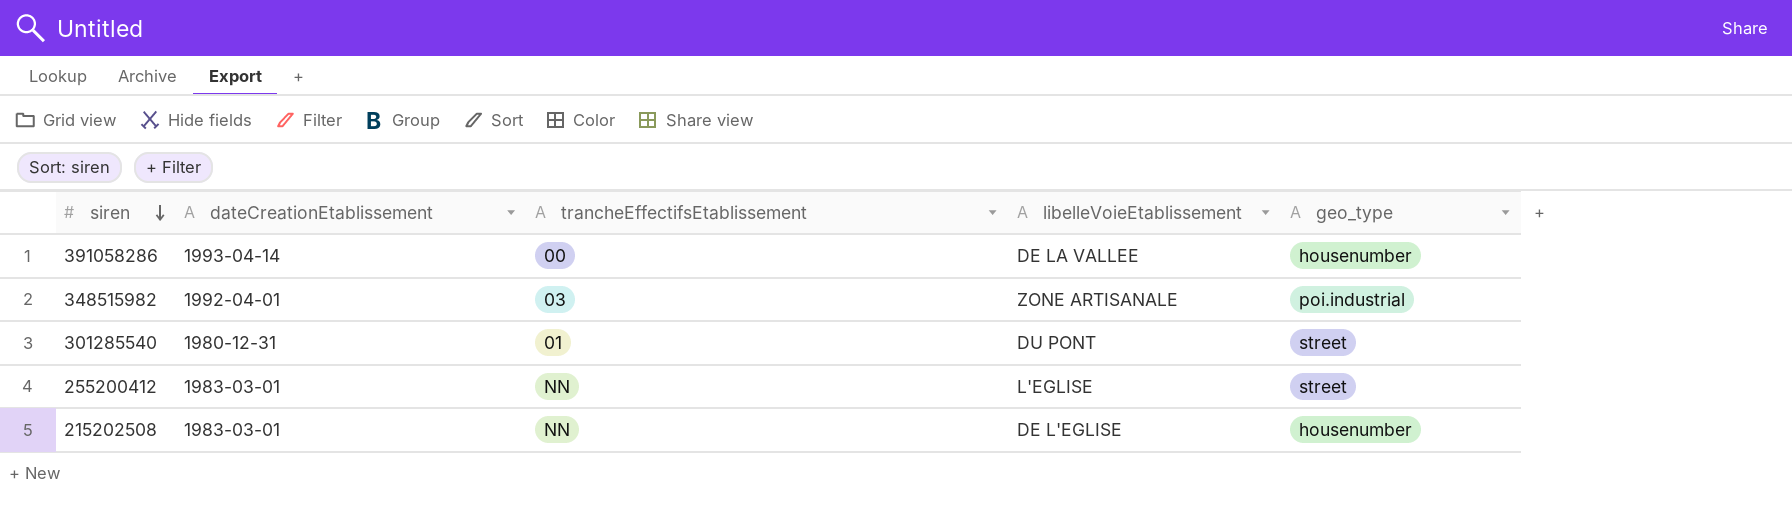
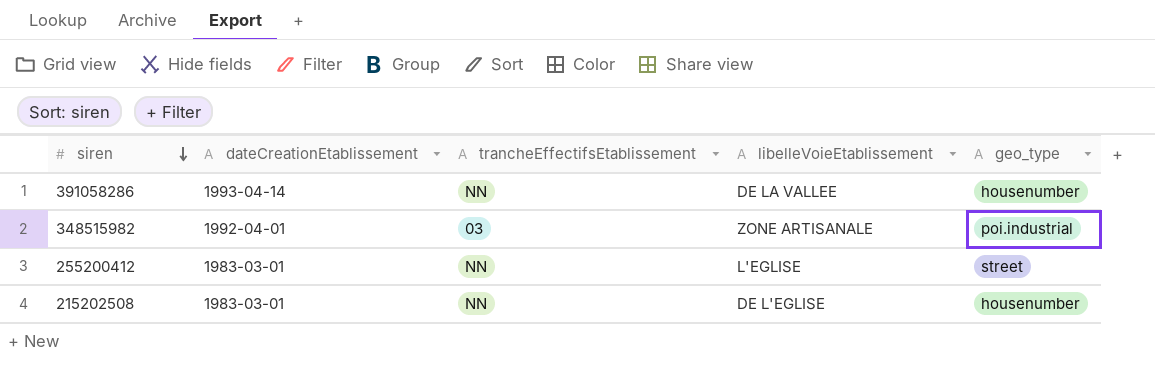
row 301285540: 1980-12-31 | 01 | DU PONT | street -> none
391058286 | trancheEffectifsEtablissement: 00 -> NN

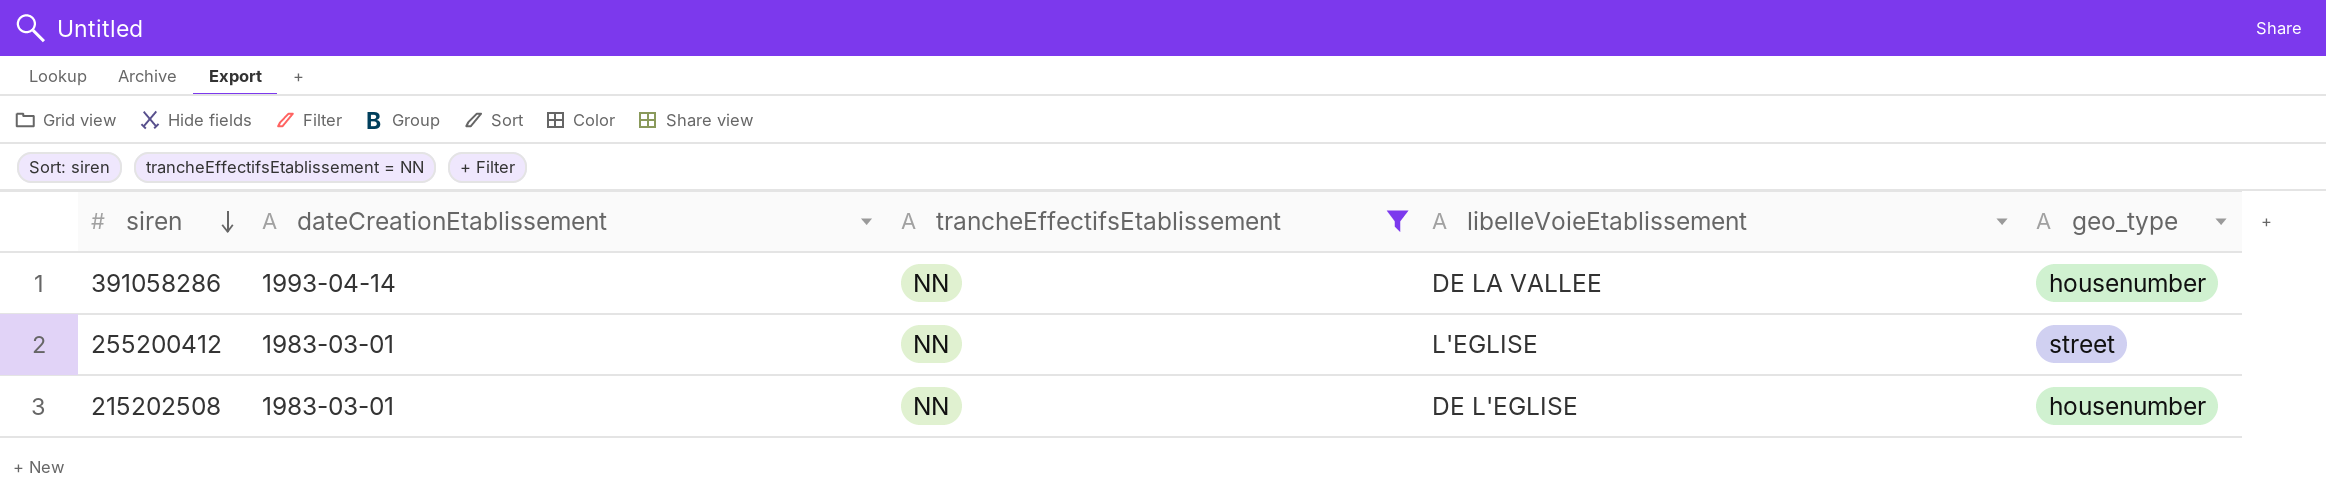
filter: none -> trancheEffectifsEtablissement = NN

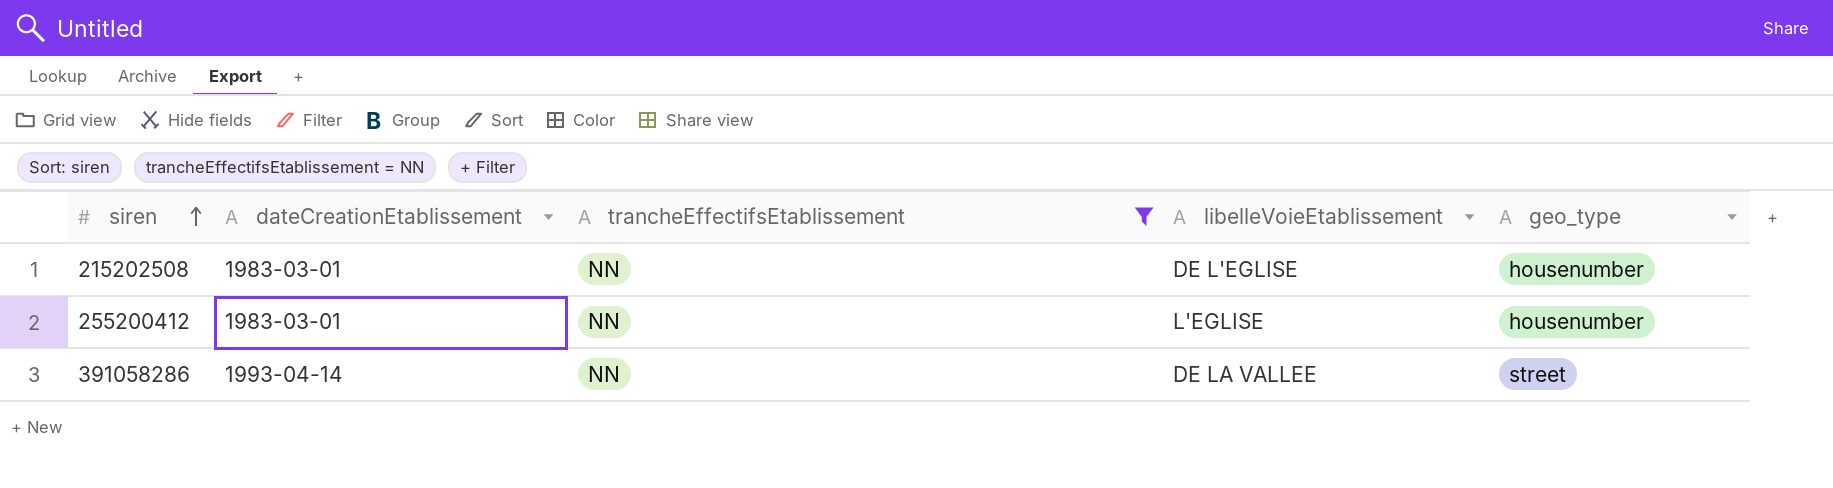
row order: siren descending -> siren ascending
255200412 | geo_type: street -> housenumber
391058286 | geo_type: housenumber -> street

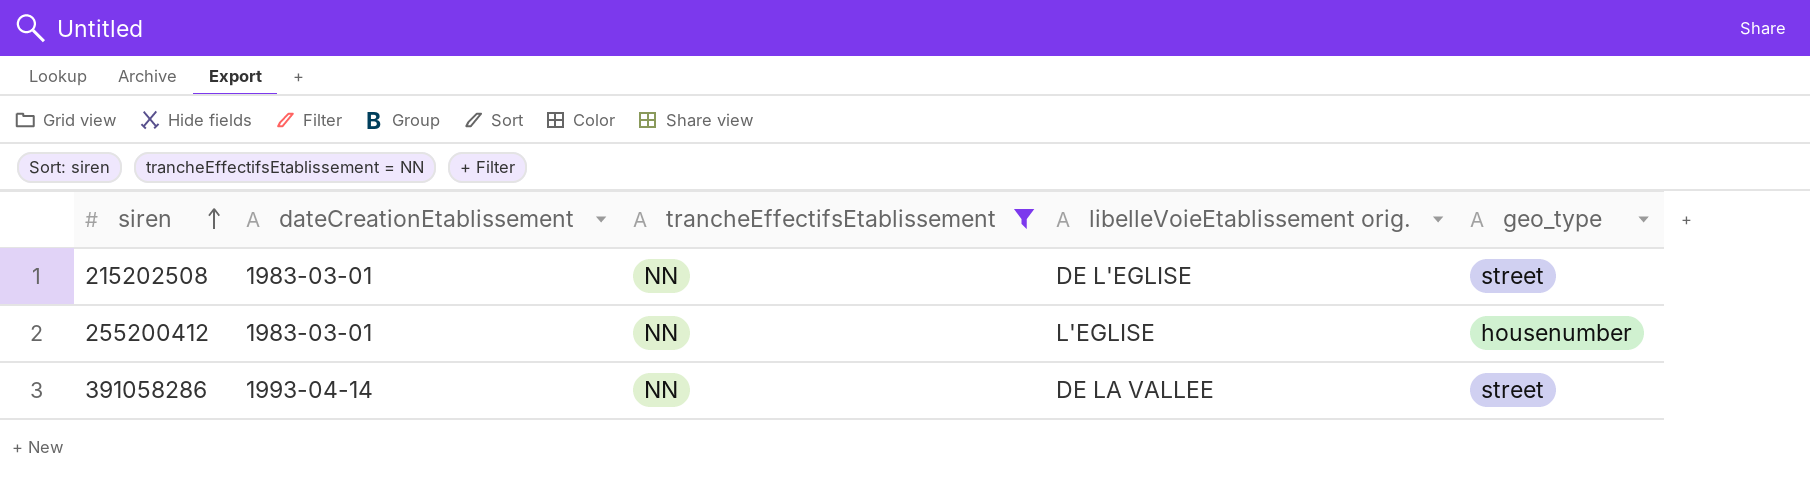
column name: libelleVoieEtablissement -> libelleVoieEtablissement orig.
215202508 | geo_type: housenumber -> street

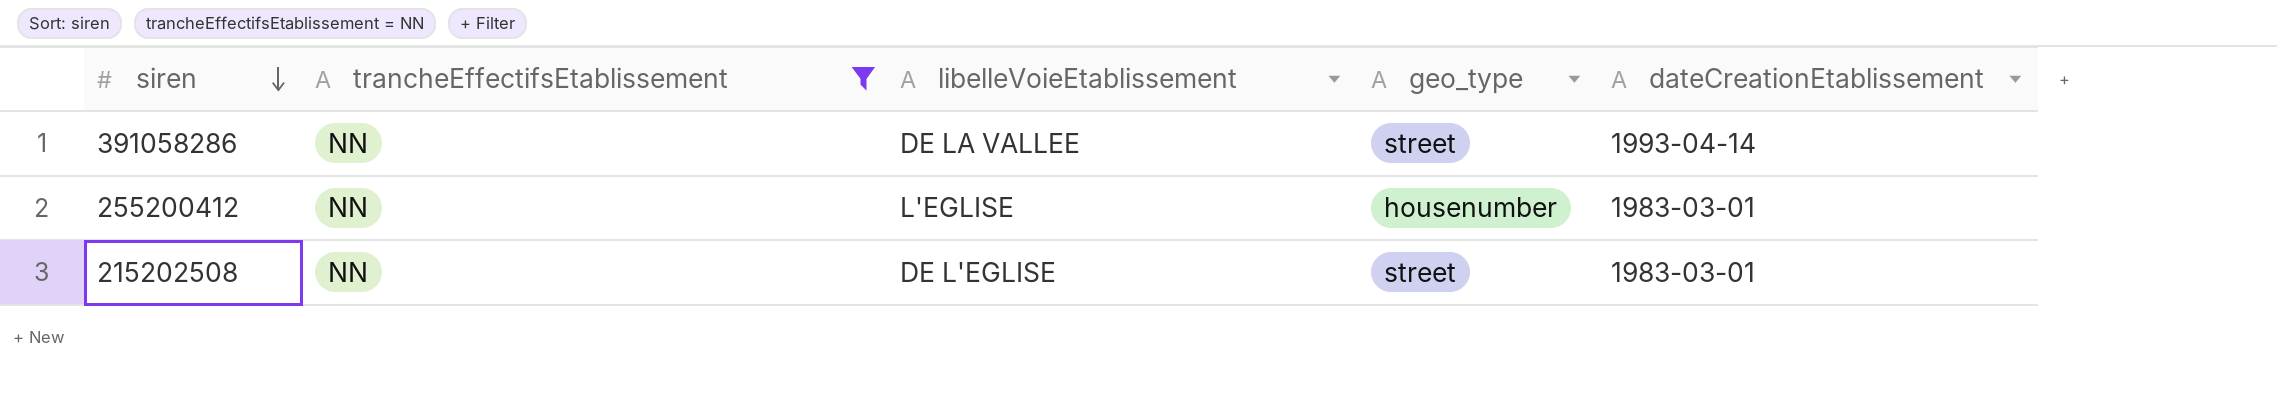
row order: siren ascending -> siren descending
column name: libelleVoieEtablissement orig. -> libelleVoieEtablissement
column dateCreationEtablissement | position: 2 -> 5

